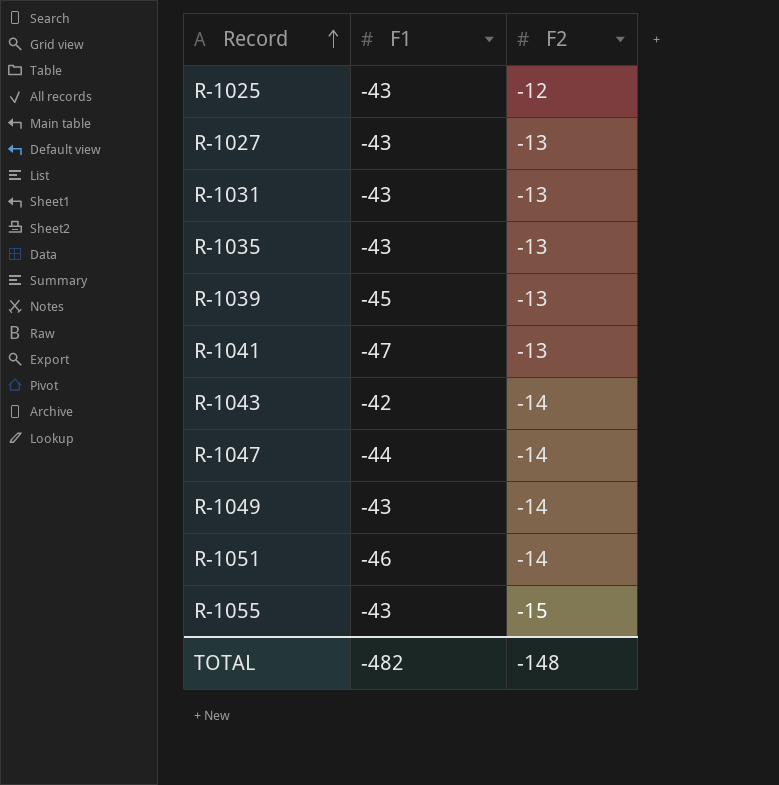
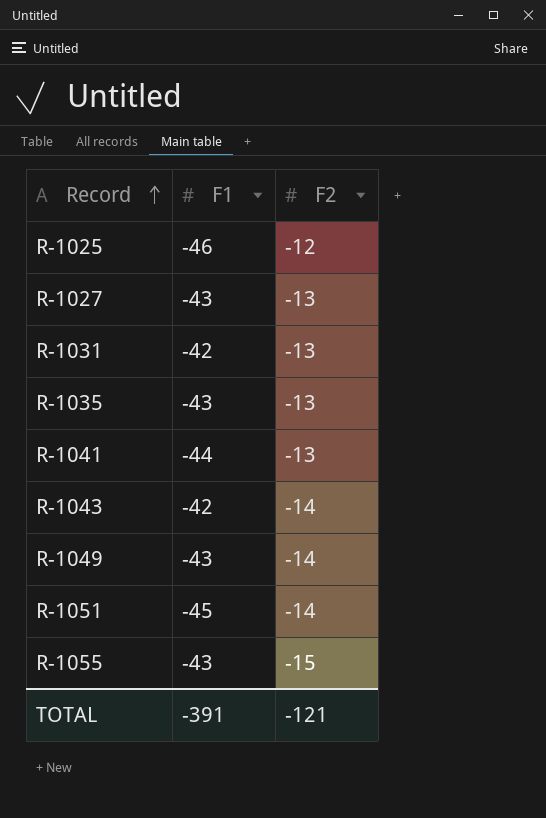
row R-1039: -45 | -13 -> none
row R-1047: -44 | -14 -> none
R-1025 | F1: -43 -> -46
R-1031 | F1: -43 -> -42
R-1041 | F1: -47 -> -44
R-1051 | F1: -46 -> -45
TOTAL | F1: -482 -> -391
TOTAL | F2: -148 -> -121

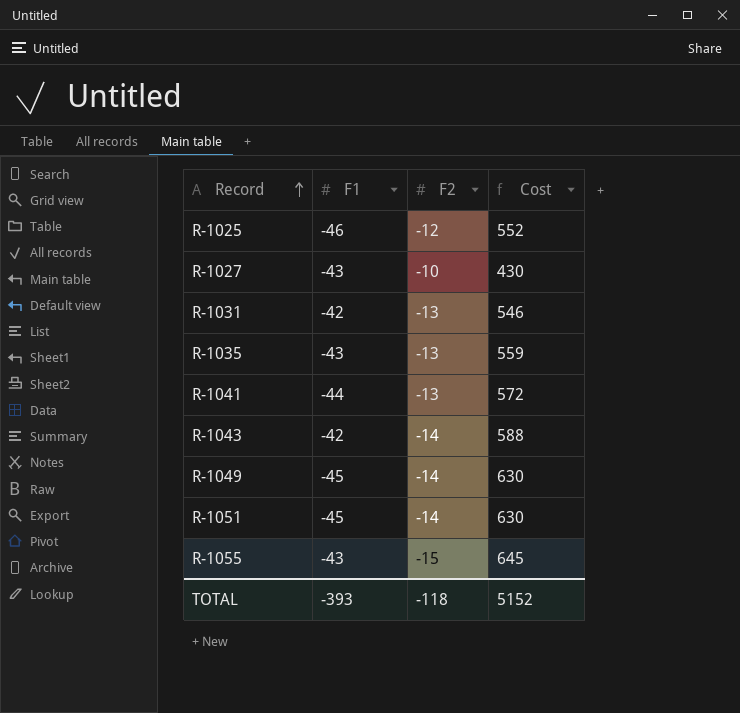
column Cost | formula: none -> [F1] * [F2]
R-1027 | F2: -13 -> -10
R-1049 | F1: -43 -> -45
TOTAL | F1: -391 -> -393
TOTAL | F2: -121 -> -118

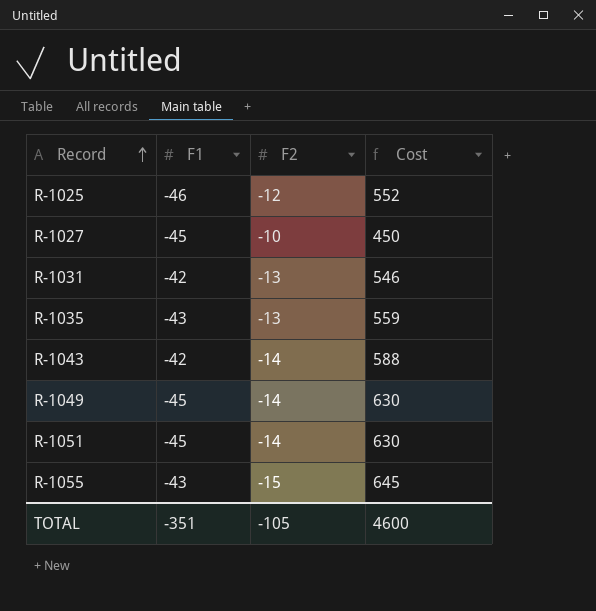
row R-1041: -44 | -13 | 572 -> none
R-1027 | F1: -43 -> -45
R-1027 | Cost: 430 -> 450
TOTAL | F1: -393 -> -351
TOTAL | F2: -118 -> -105
TOTAL | Cost: 5152 -> 4600

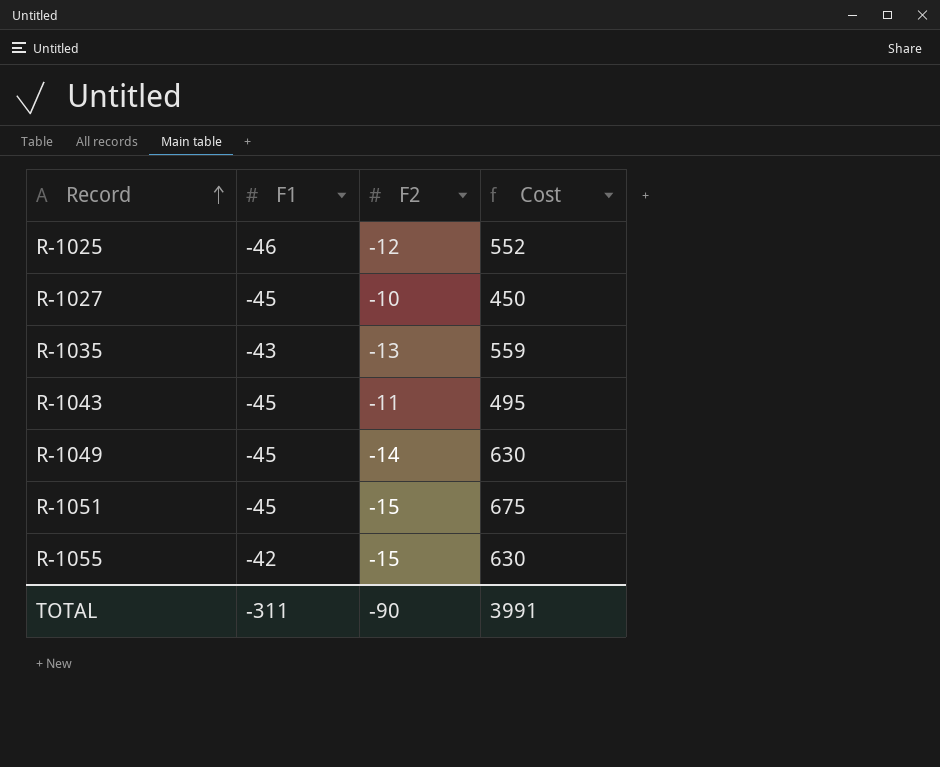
row R-1031: -42 | -13 | 546 -> none
R-1043 | F1: -42 -> -45
R-1043 | F2: -14 -> -11
R-1043 | Cost: 588 -> 495
R-1051 | F2: -14 -> -15
R-1051 | Cost: 630 -> 675
R-1055 | F1: -43 -> -42
R-1055 | Cost: 645 -> 630
TOTAL | F1: -351 -> -311
TOTAL | F2: -105 -> -90
TOTAL | Cost: 4600 -> 3991

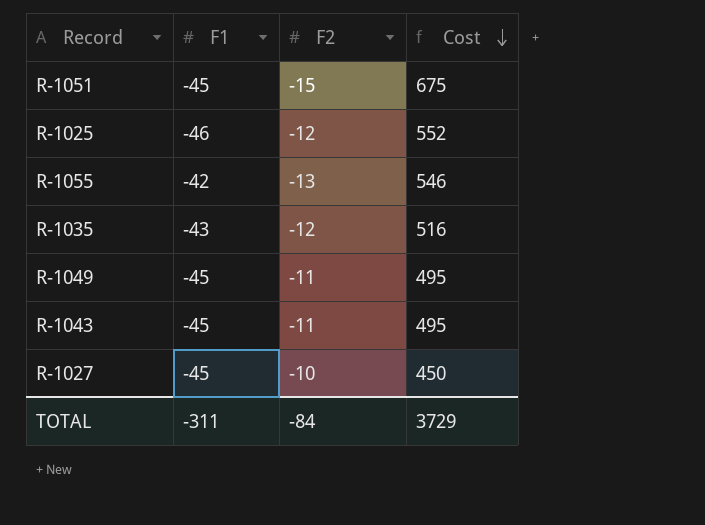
row order: Record ascending -> Cost descending
R-1055 | F2: -15 -> -13
R-1055 | Cost: 630 -> 546
R-1035 | F2: -13 -> -12
R-1035 | Cost: 559 -> 516
R-1049 | F2: -14 -> -11
R-1049 | Cost: 630 -> 495
TOTAL | F2: -90 -> -84
TOTAL | Cost: 3991 -> 3729

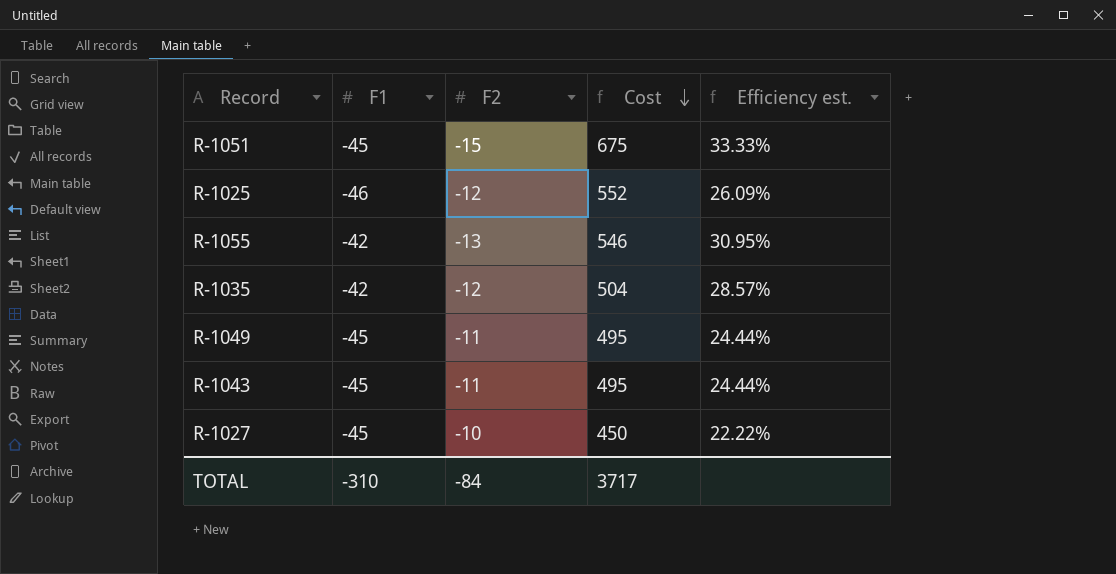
column Efficiency est. | formula: none -> [F2] / [F1]
R-1035 | F1: -43 -> -42
R-1035 | Cost: 516 -> 504
TOTAL | F1: -311 -> -310
TOTAL | Cost: 3729 -> 3717

